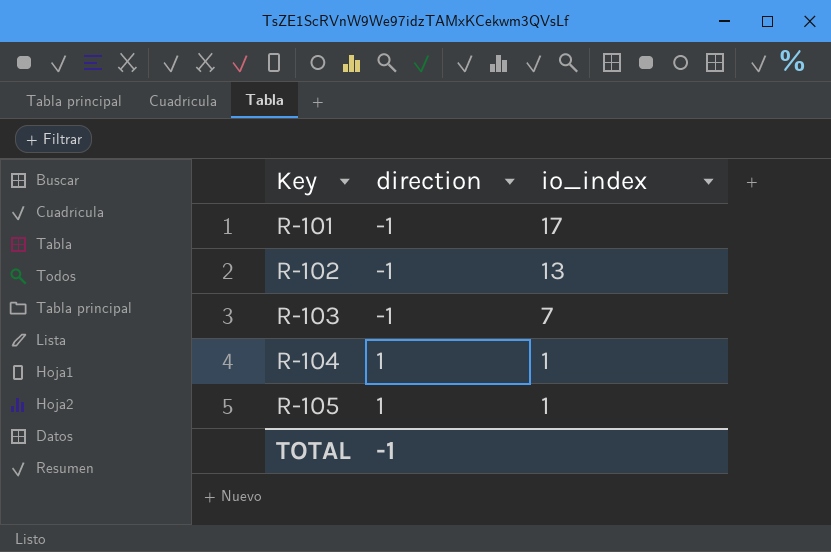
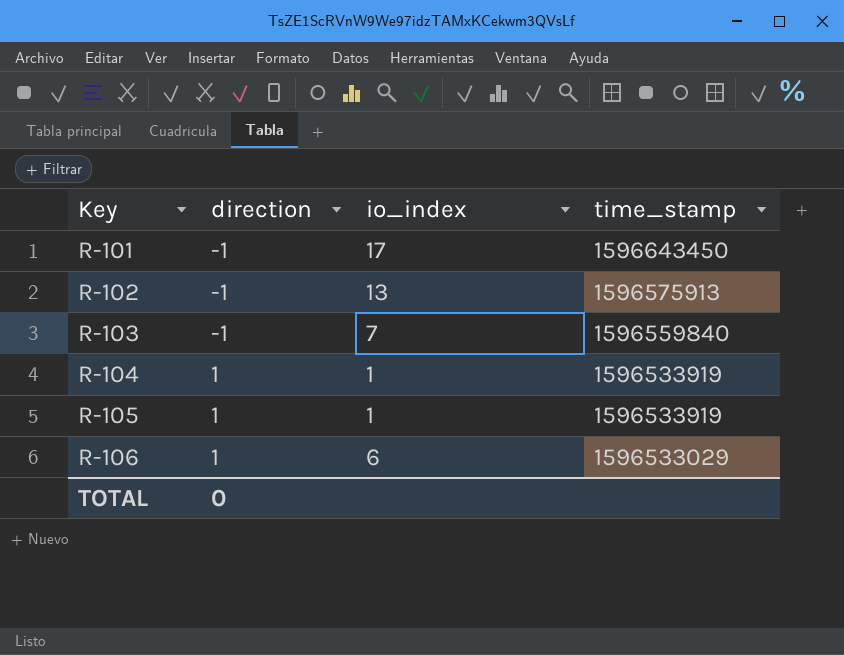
column time_stamp | position: none -> 4
row R-106: none -> 1 | 6 | 1596533029
TOTAL | direction: -1 -> 0

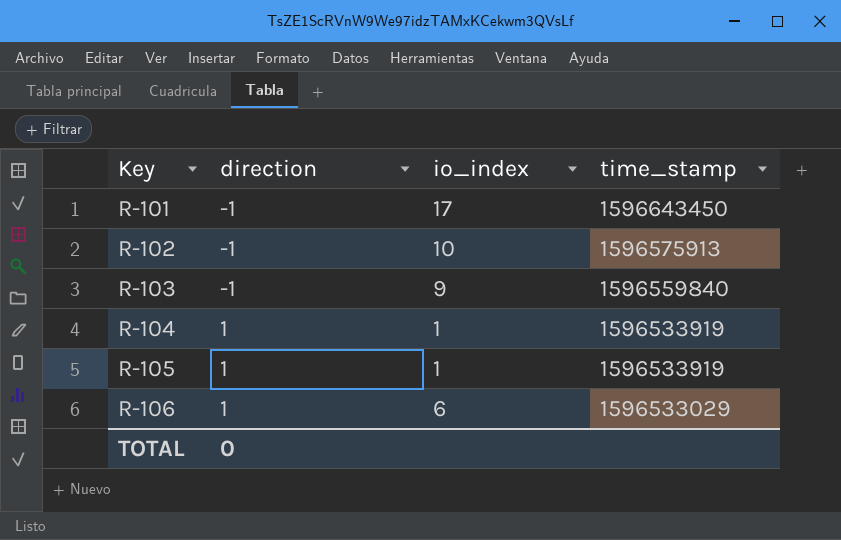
R-102 | io_index: 13 -> 10
R-103 | io_index: 7 -> 9

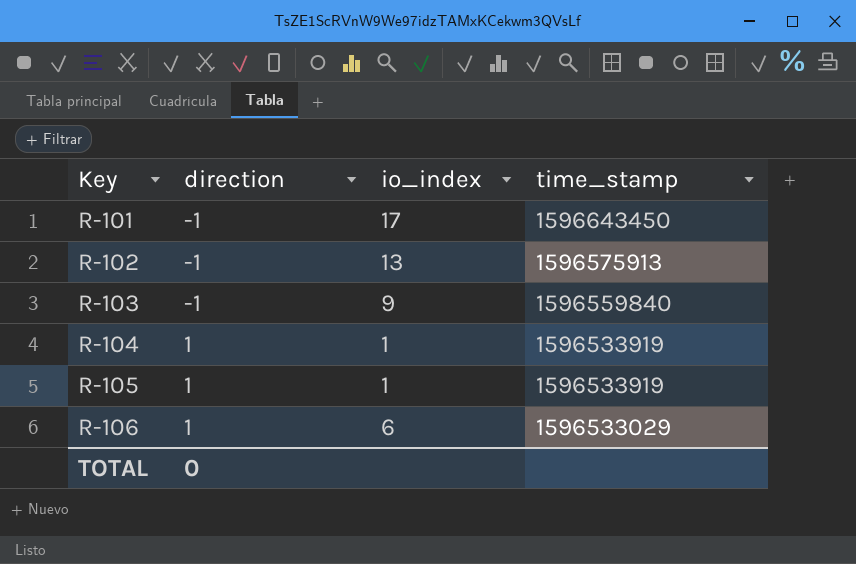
R-102 | io_index: 10 -> 13

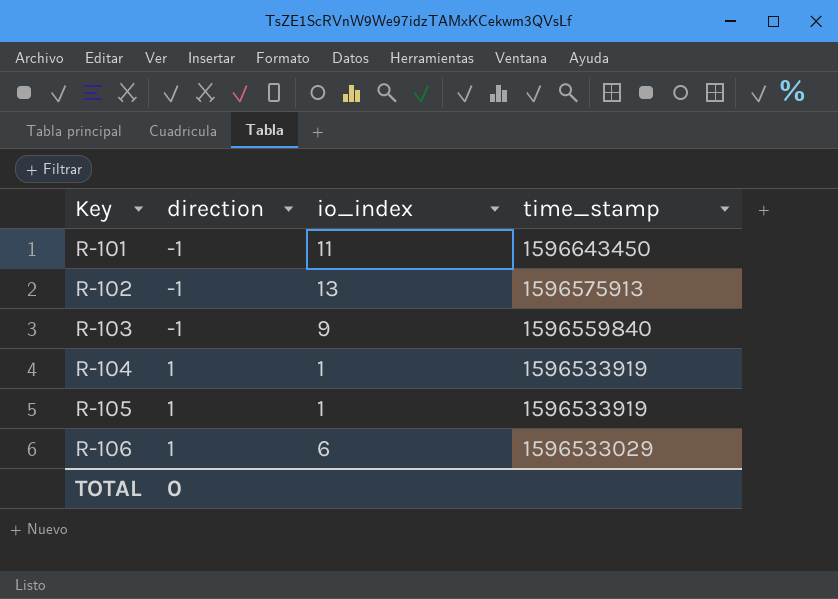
R-101 | io_index: 17 -> 11

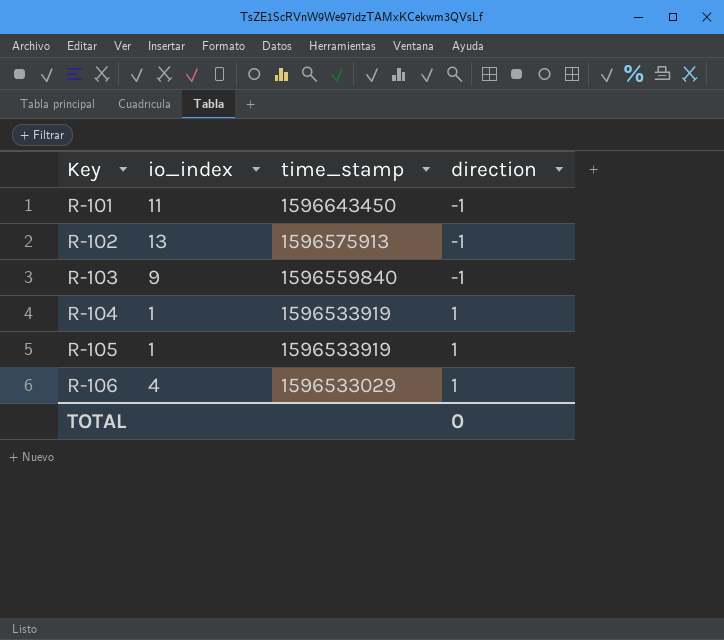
column direction | position: 2 -> 4
R-106 | io_index: 6 -> 4

